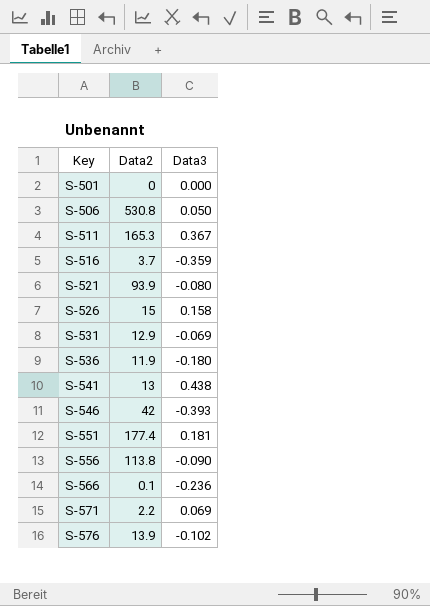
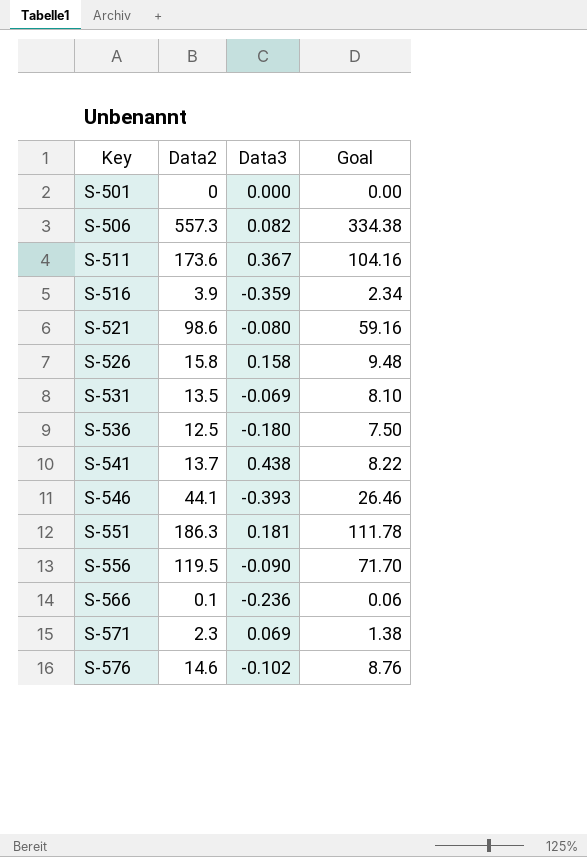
column Goal | formula: none -> [Data2] * 0.6
S-506 | Data2: 530.8 -> 557.3
S-506 | Data3: 0.050 -> 0.082
S-511 | Data2: 165.3 -> 173.6
S-516 | Data2: 3.7 -> 3.9
S-521 | Data2: 93.9 -> 98.6
S-526 | Data2: 15 -> 15.8
S-531 | Data2: 12.9 -> 13.5
S-536 | Data2: 11.9 -> 12.5
S-541 | Data2: 13 -> 13.7
S-546 | Data2: 42 -> 44.1
S-551 | Data2: 177.4 -> 186.3
S-556 | Data2: 113.8 -> 119.5
S-571 | Data2: 2.2 -> 2.3
S-576 | Data2: 13.9 -> 14.6

